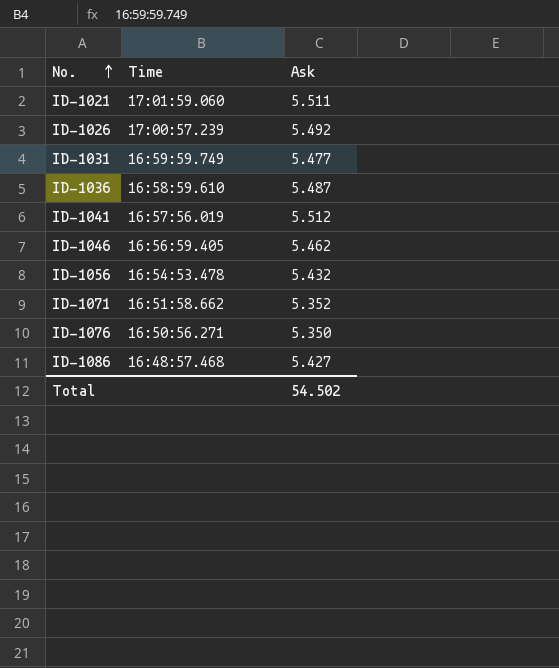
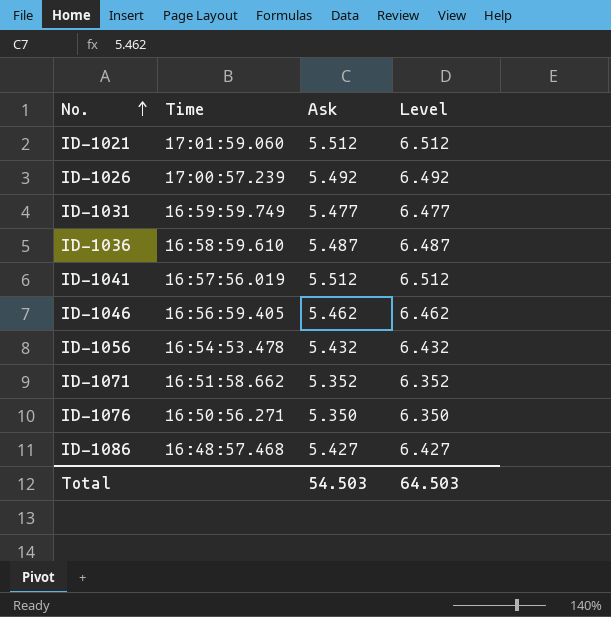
column Level | formula: none -> [Ask] + 1
ID-1021 | Ask: 5.511 -> 5.512
Total | Ask: 54.502 -> 54.503

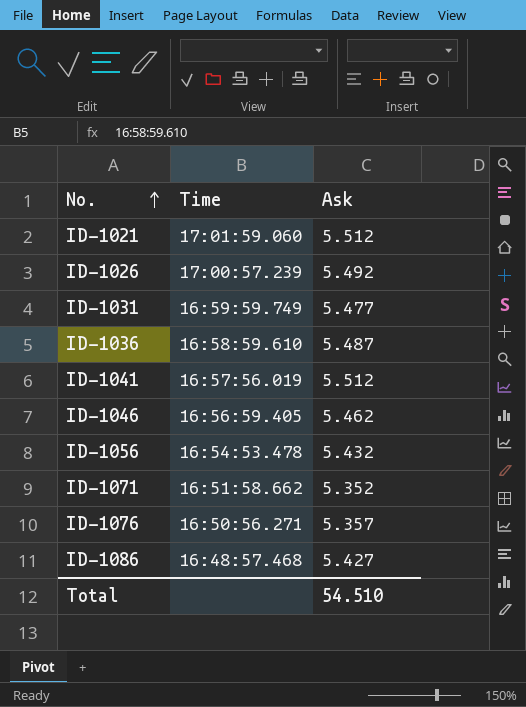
column Level | formula: [Ask] + 1 -> none
ID-1076 | Ask: 5.350 -> 5.357
Total | Ask: 54.503 -> 54.510

